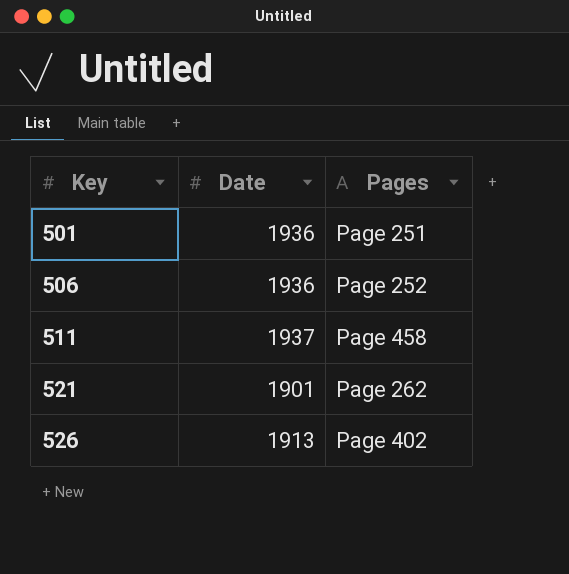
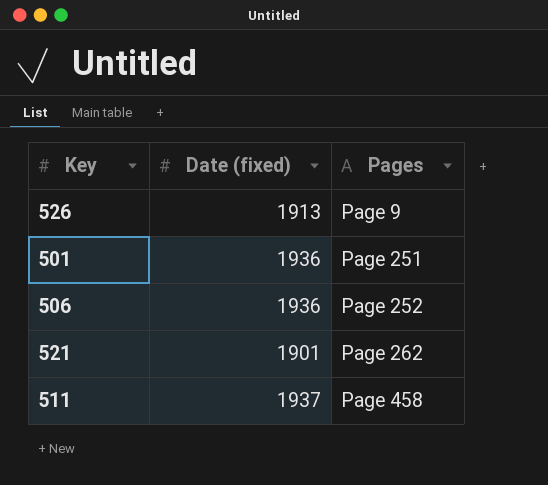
row order: Key ascending -> Pages ascending
column name: Date -> Date (fixed)
526 | Pages: Page 402 -> Page 9

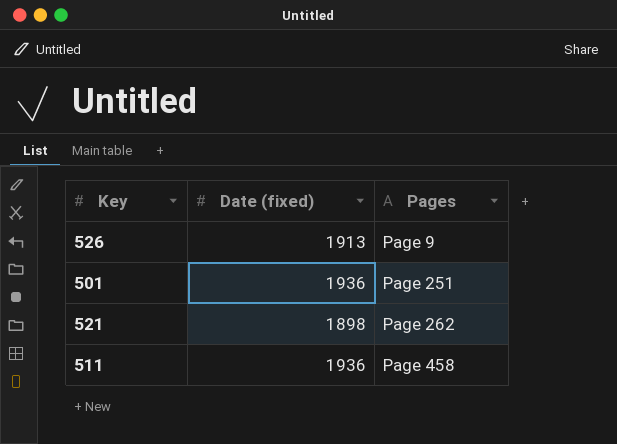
row 506: 1936 | Page 252 -> none
521 | Date (fixed): 1901 -> 1898
511 | Date (fixed): 1937 -> 1936

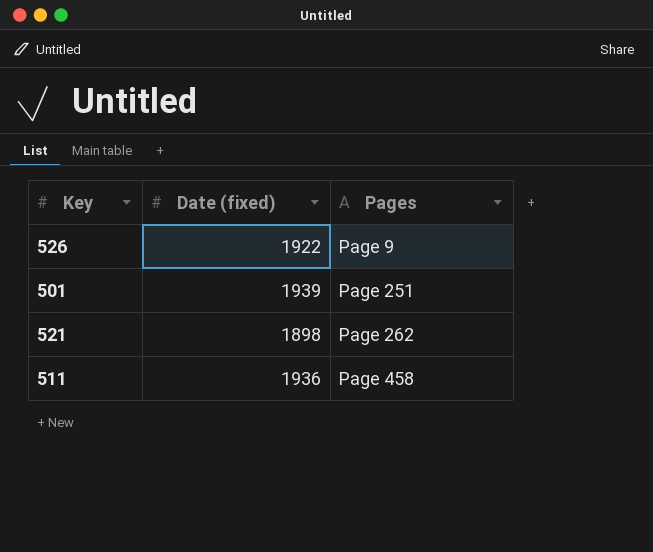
526 | Date (fixed): 1913 -> 1922
501 | Date (fixed): 1936 -> 1939

